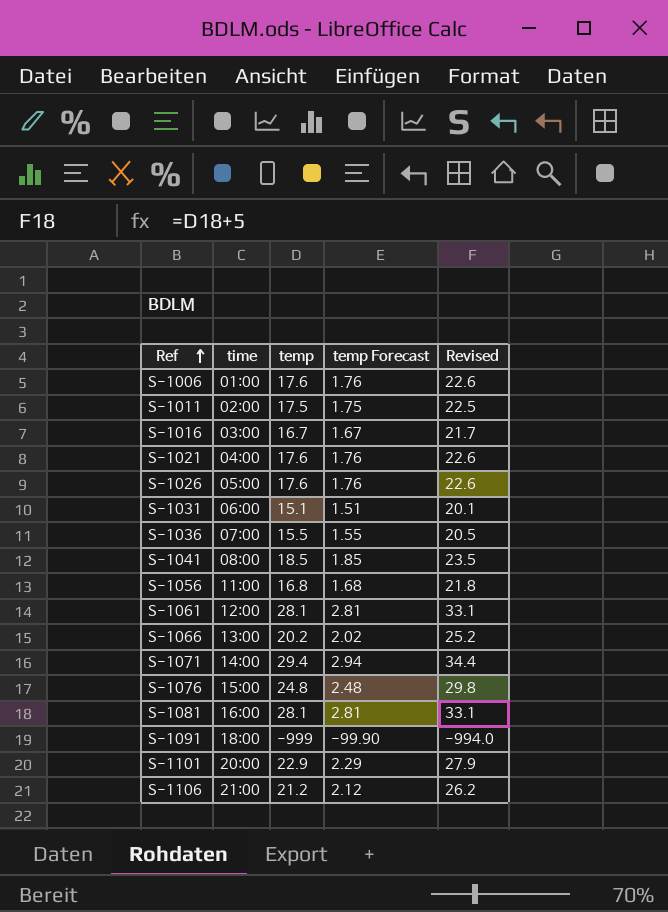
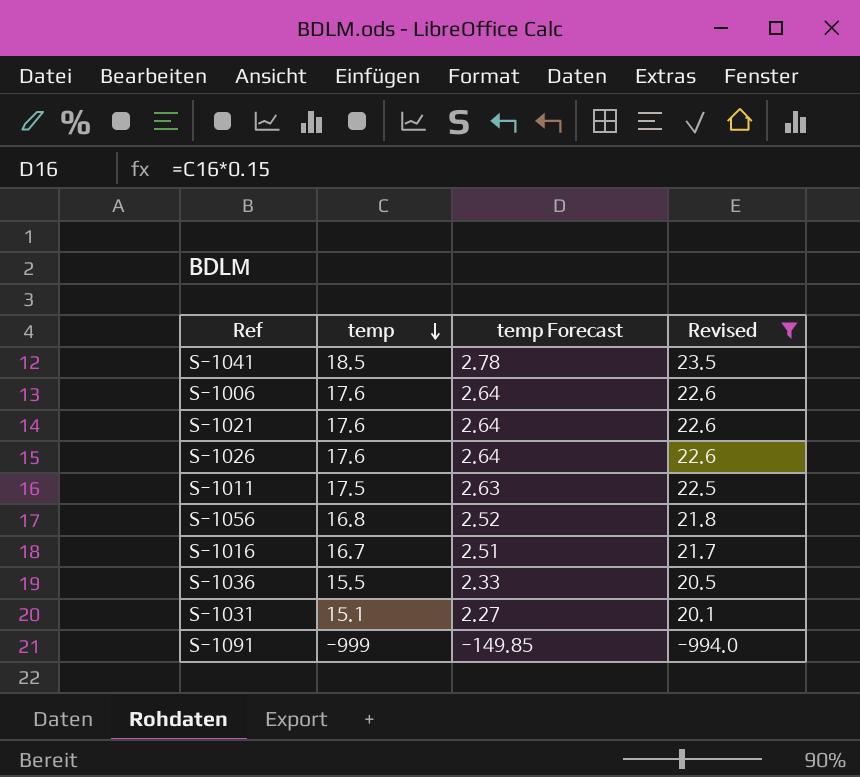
filter: none -> Revised <= 23.5
row order: Ref ascending -> temp descending
column time | position: 2 -> none
column temp Forecast | formula: [temp] * 0.1 -> [temp] * 0.15

